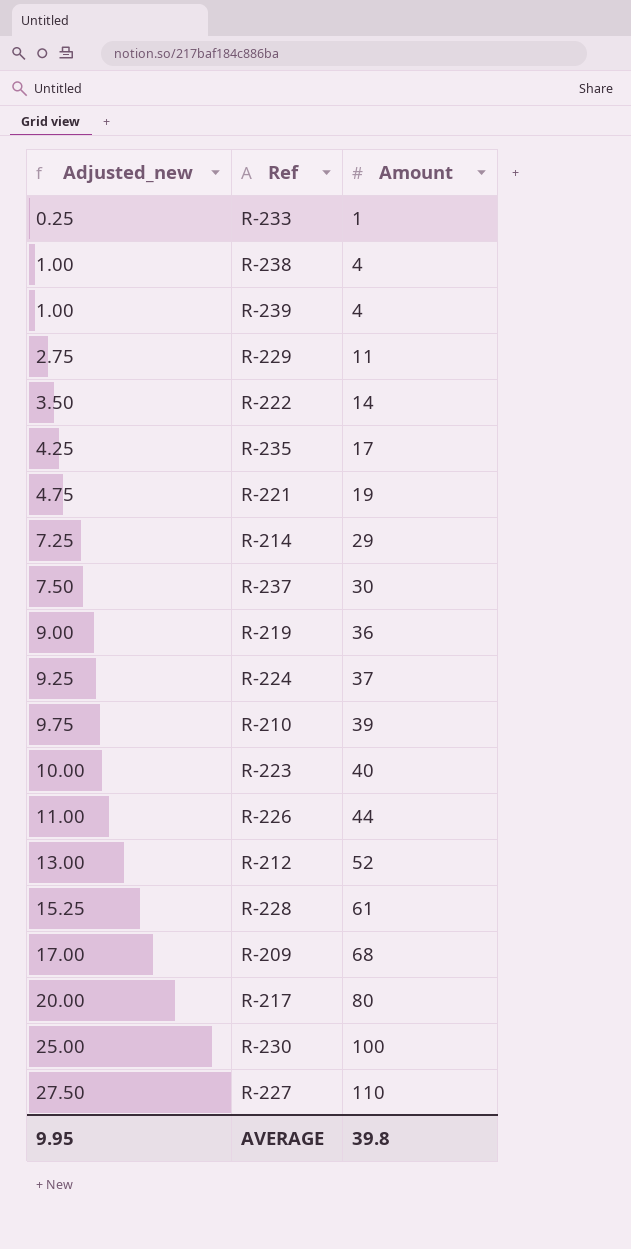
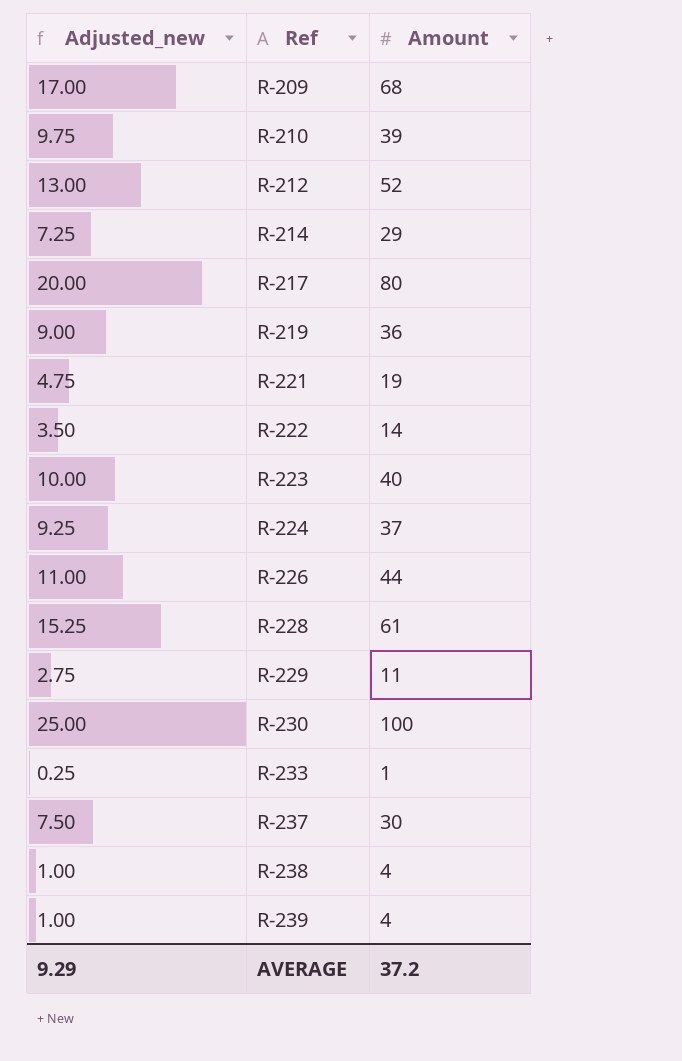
row order: Adjusted_new ascending -> Ref ascending
row R-235: 4.25 | 17 -> none
row R-227: 27.50 | 110 -> none
AVERAGE | Adjusted_new: 9.95 -> 9.29
AVERAGE | Amount: 39.8 -> 37.2

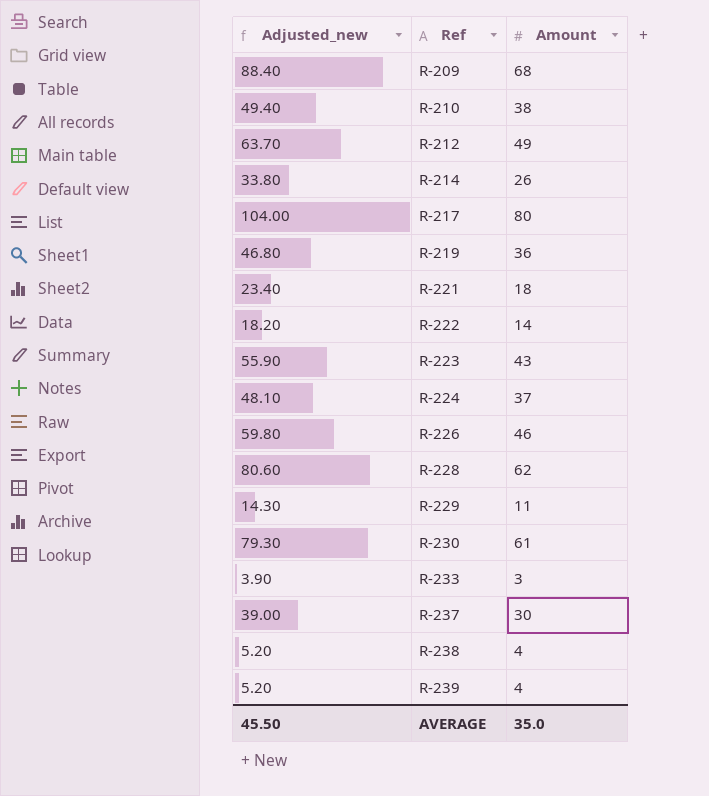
column Adjusted_new | formula: [Amount] * 0.25 -> [Amount] * 1.3
R-210 | Amount: 39 -> 38
R-212 | Amount: 52 -> 49
R-214 | Amount: 29 -> 26
R-221 | Amount: 19 -> 18
R-223 | Amount: 40 -> 43
R-226 | Amount: 44 -> 46
R-228 | Amount: 61 -> 62
R-230 | Amount: 100 -> 61
R-233 | Amount: 1 -> 3
AVERAGE | Adjusted_new: 9.29 -> 45.50
AVERAGE | Amount: 37.2 -> 35.0

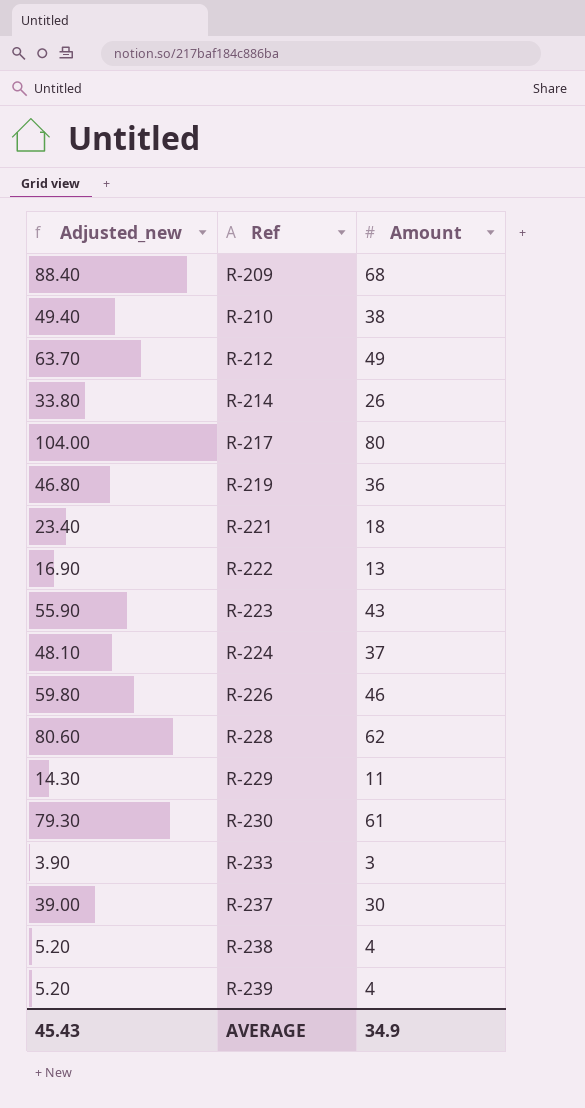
R-222 | Adjusted_new: 18.20 -> 16.90
R-222 | Amount: 14 -> 13
AVERAGE | Adjusted_new: 45.50 -> 45.43
AVERAGE | Amount: 35.0 -> 34.9

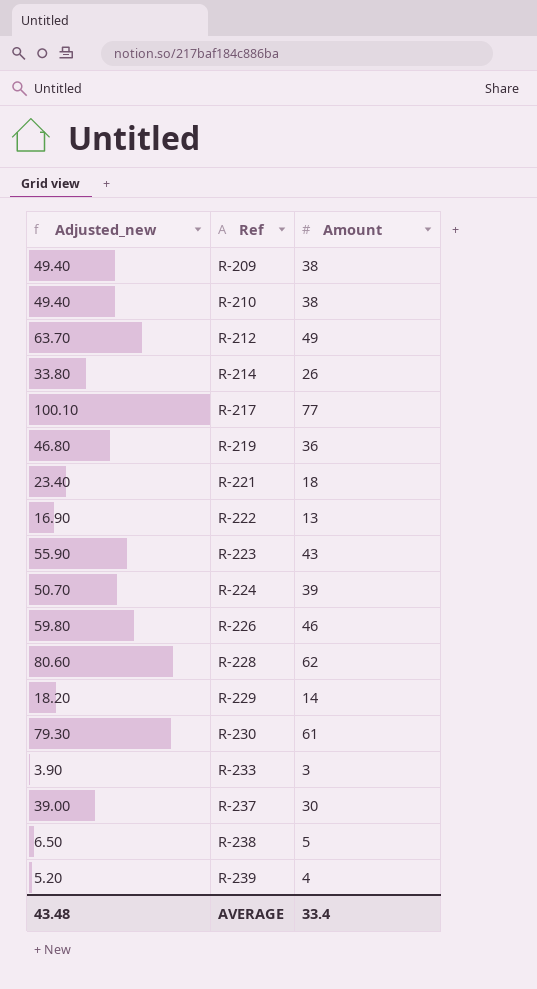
R-209 | Adjusted_new: 88.40 -> 49.40
R-209 | Amount: 68 -> 38
R-217 | Adjusted_new: 104.00 -> 100.10
R-217 | Amount: 80 -> 77
R-224 | Adjusted_new: 48.10 -> 50.70
R-224 | Amount: 37 -> 39
R-229 | Adjusted_new: 14.30 -> 18.20
R-229 | Amount: 11 -> 14
R-238 | Adjusted_new: 5.20 -> 6.50
R-238 | Amount: 4 -> 5
AVERAGE | Adjusted_new: 45.43 -> 43.48
AVERAGE | Amount: 34.9 -> 33.4

